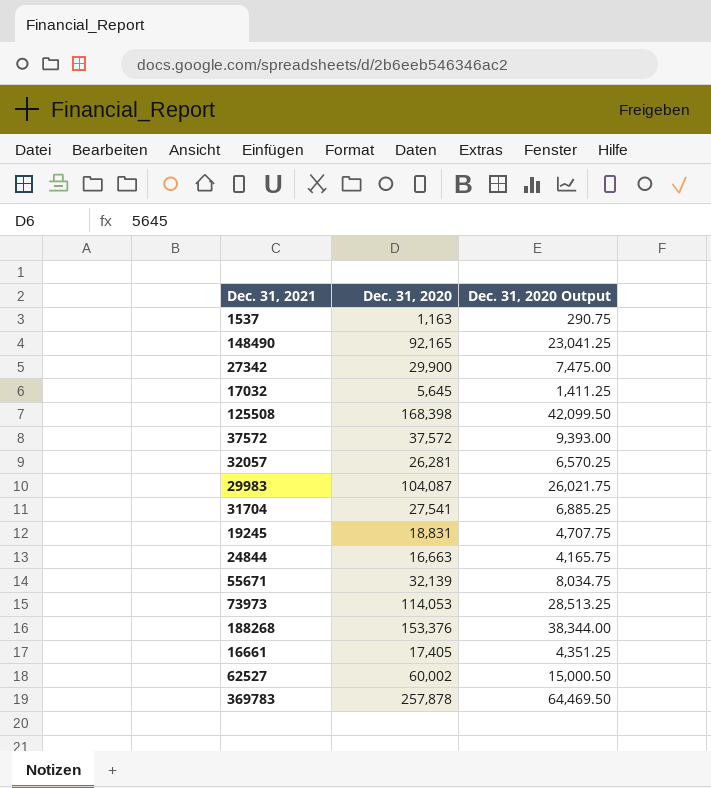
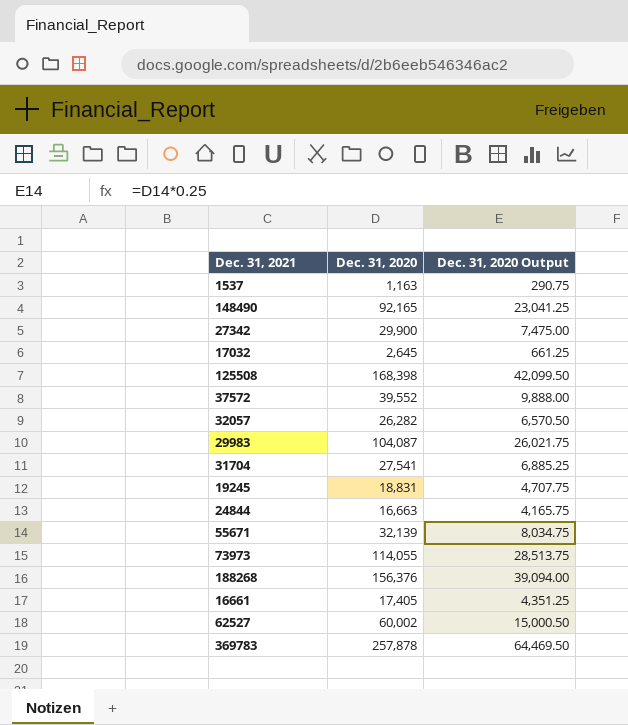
17032 | Dec. 31, 2020: 5,645 -> 2,645
17032 | Dec. 31, 2020 Output: 1,411.25 -> 661.25
37572 | Dec. 31, 2020: 37,572 -> 39,552
37572 | Dec. 31, 2020 Output: 9,393.00 -> 9,888.00
32057 | Dec. 31, 2020: 26,281 -> 26,282
32057 | Dec. 31, 2020 Output: 6,570.25 -> 6,570.50
73973 | Dec. 31, 2020: 114,053 -> 114,055
73973 | Dec. 31, 2020 Output: 28,513.25 -> 28,513.75
188268 | Dec. 31, 2020: 153,376 -> 156,376
188268 | Dec. 31, 2020 Output: 38,344.00 -> 39,094.00

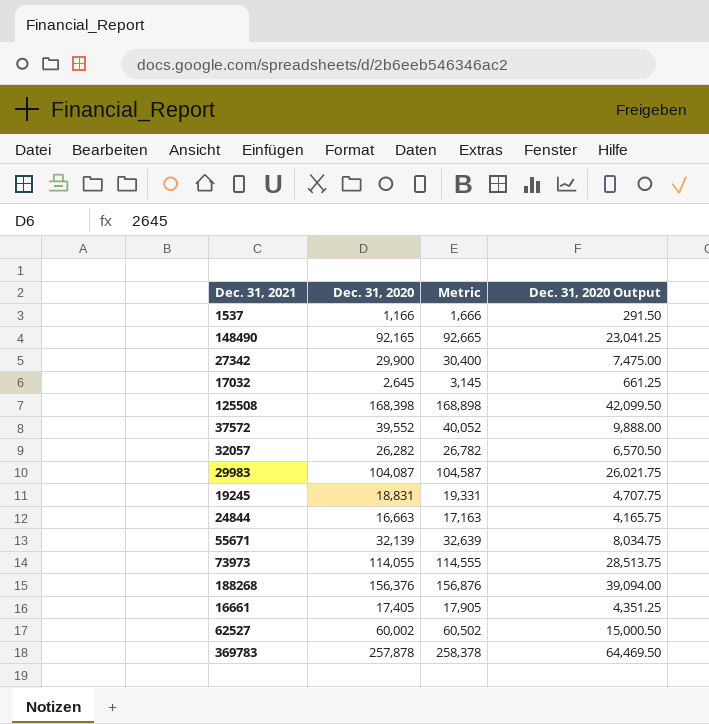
column Metric | formula: none -> [Dec. 31, 2020] + 500
row 31704: 27,541 | 6,885.25 -> none
1537 | Dec. 31, 2020: 1,163 -> 1,166
1537 | Dec. 31, 2020 Output: 290.75 -> 291.50

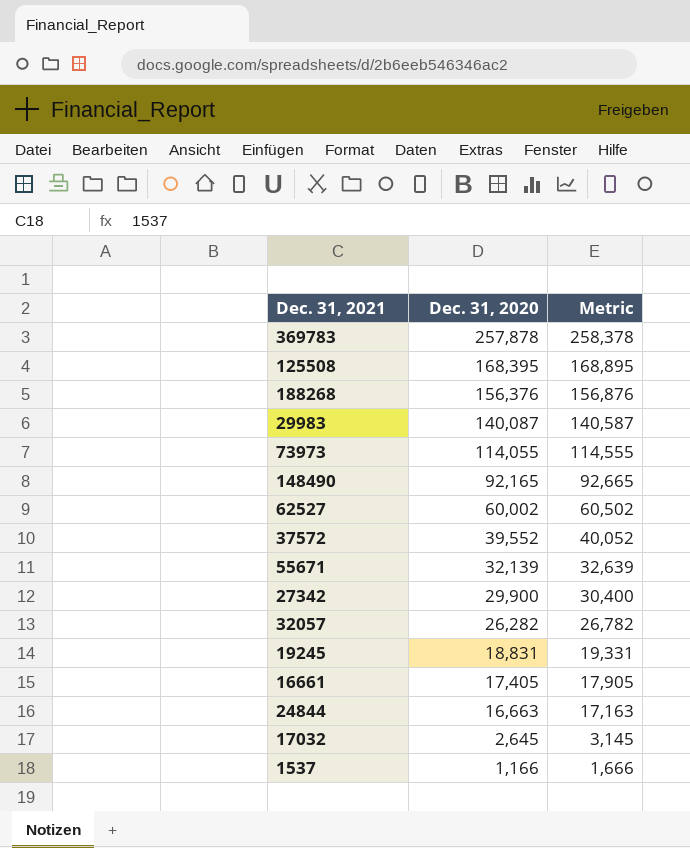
row order: none -> Dec. 31, 2020 descending
column Dec. 31, 2020 Output | formula: [Dec. 31, 2020] * 0.25 -> none
125508 | Dec. 31, 2020: 168,398 -> 168,395
125508 | Metric: 168,898 -> 168,895
29983 | Dec. 31, 2020: 104,087 -> 140,087
29983 | Metric: 104,587 -> 140,587

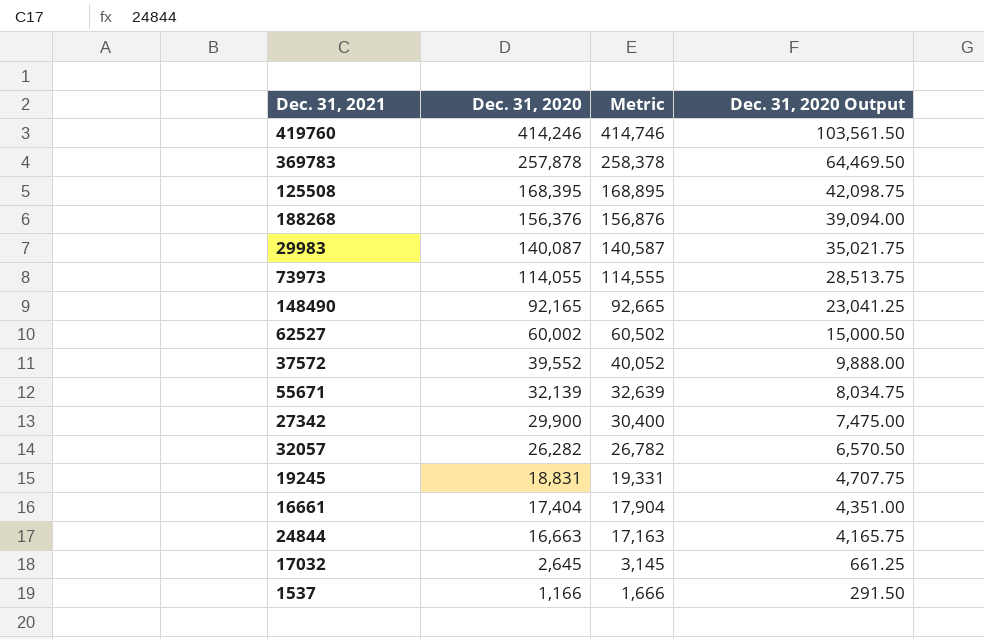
column Dec. 31, 2020 Output | formula: none -> [Dec. 31, 2020] * 0.25
row 419760: none -> 414,246 | 414,746 | 103,561.50
16661 | Dec. 31, 2020: 17,405 -> 17,404
16661 | Metric: 17,905 -> 17,904

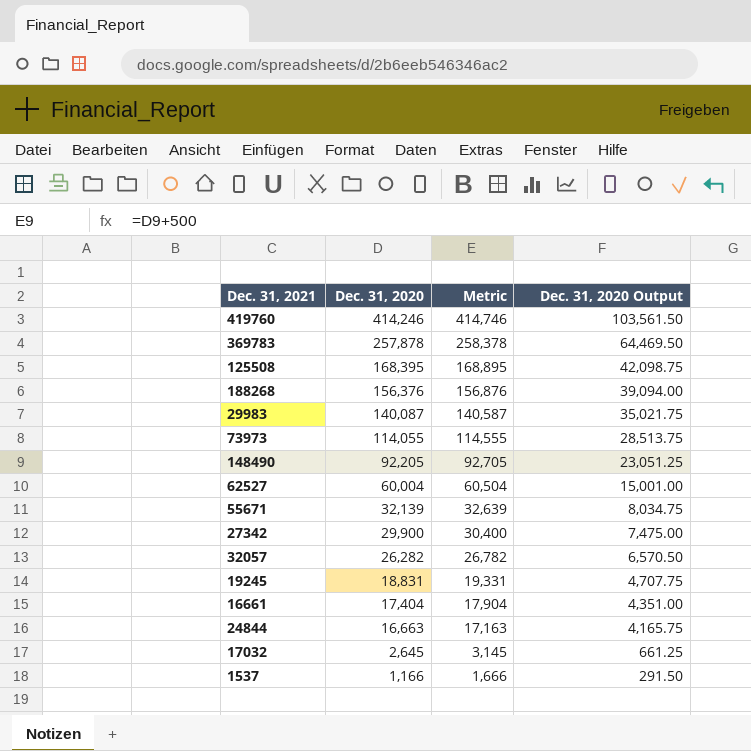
row 37572: 39,552 | 40,052 | 9,888.00 -> none
148490 | Dec. 31, 2020: 92,165 -> 92,205
148490 | Metric: 92,665 -> 92,705
148490 | Dec. 31, 2020 Output: 23,041.25 -> 23,051.25
62527 | Dec. 31, 2020: 60,002 -> 60,004
62527 | Metric: 60,502 -> 60,504
62527 | Dec. 31, 2020 Output: 15,000.50 -> 15,001.00

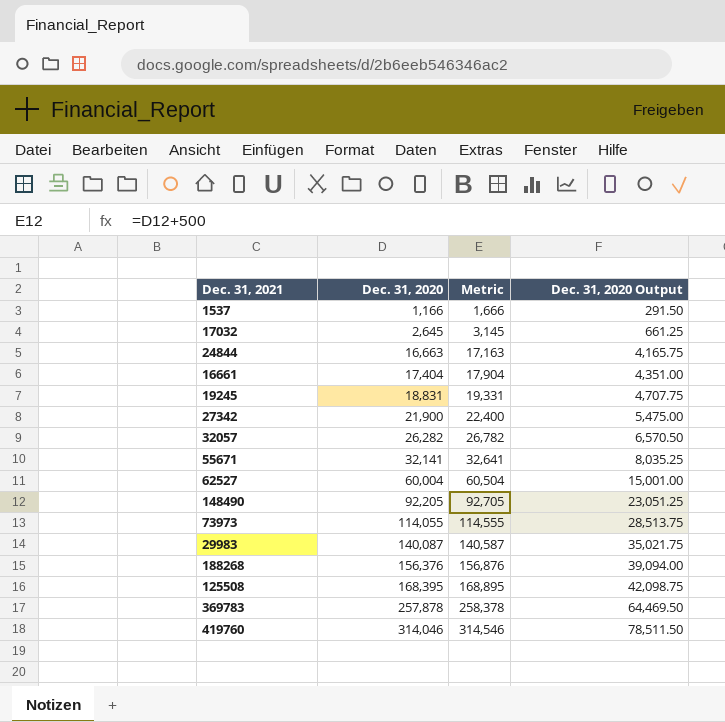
row order: Dec. 31, 2020 descending -> Dec. 31, 2020 ascending
27342 | Dec. 31, 2020: 29,900 -> 21,900
27342 | Metric: 30,400 -> 22,400
27342 | Dec. 31, 2020 Output: 7,475.00 -> 5,475.00
55671 | Dec. 31, 2020: 32,139 -> 32,141
55671 | Metric: 32,639 -> 32,641
55671 | Dec. 31, 2020 Output: 8,034.75 -> 8,035.25
419760 | Dec. 31, 2020: 414,246 -> 314,046
419760 | Metric: 414,746 -> 314,546
419760 | Dec. 31, 2020 Output: 103,561.50 -> 78,511.50

